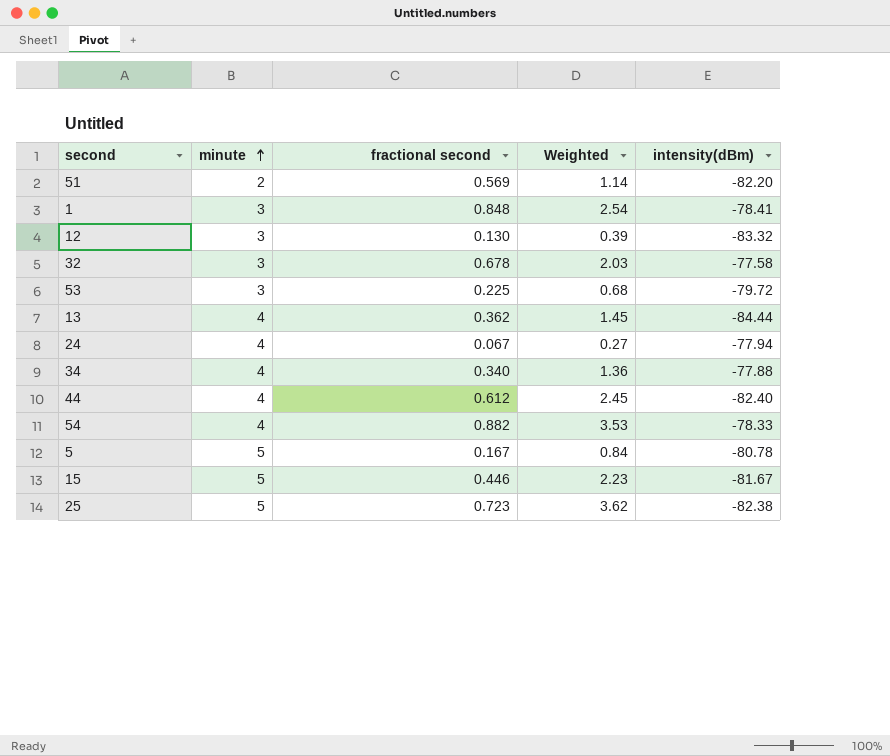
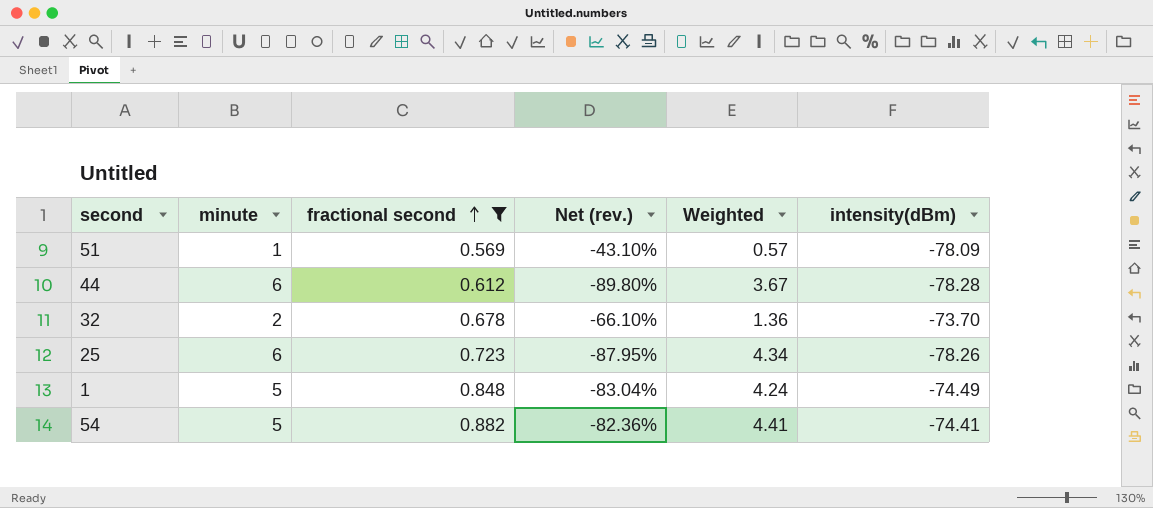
filter: none -> fractional second >= 0.569
row order: minute ascending -> fractional second ascending
column Net (rev.) | formula: none -> ([fractional second] - [minute]) / [minute]
51 | minute: 2 -> 1
51 | Weighted: 1.14 -> 0.57
51 | intensity(dBm): -82.20 -> -78.09
44 | minute: 4 -> 6
44 | Weighted: 2.45 -> 3.67
44 | intensity(dBm): -82.40 -> -78.28
32 | minute: 3 -> 2
32 | Weighted: 2.03 -> 1.36
32 | intensity(dBm): -77.58 -> -73.70
25 | minute: 5 -> 6
25 | Weighted: 3.62 -> 4.34
25 | intensity(dBm): -82.38 -> -78.26
1 | minute: 3 -> 5
1 | Weighted: 2.54 -> 4.24
1 | intensity(dBm): -78.41 -> -74.49
54 | minute: 4 -> 5
54 | Weighted: 3.53 -> 4.41
54 | intensity(dBm): -78.33 -> -74.41

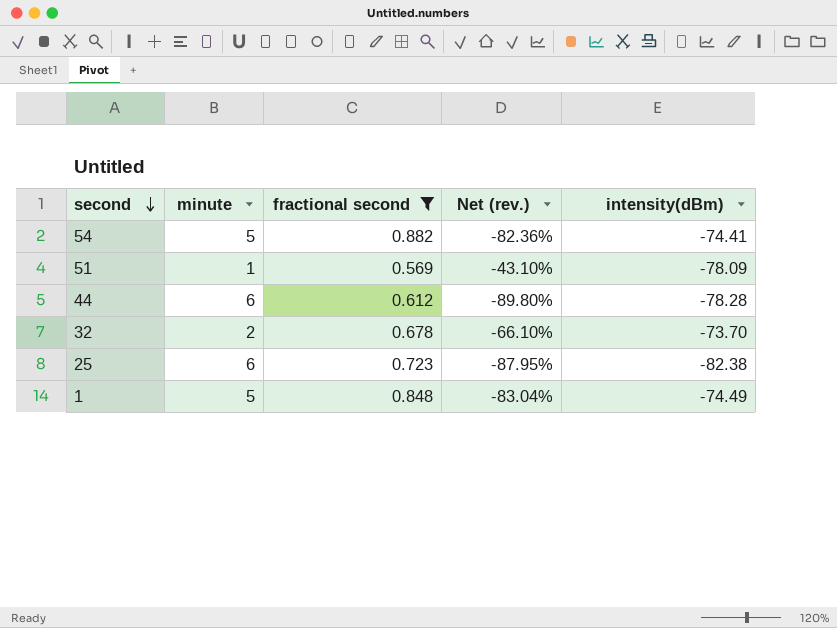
row order: fractional second ascending -> second descending
column Weighted | formula: [minute] * [fractional second] -> none
25 | intensity(dBm): -78.26 -> -82.38

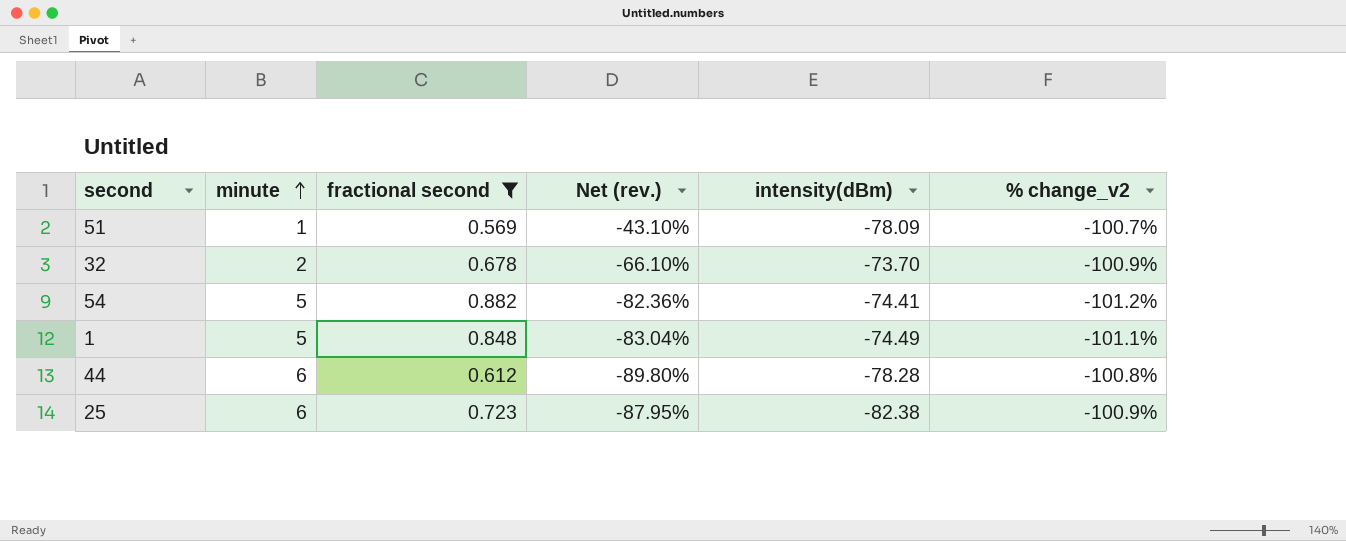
row order: second descending -> minute ascending
column % change_v2 | formula: none -> ([fractional second] - [intensity(dBm)]) / [intensity(dBm)]

